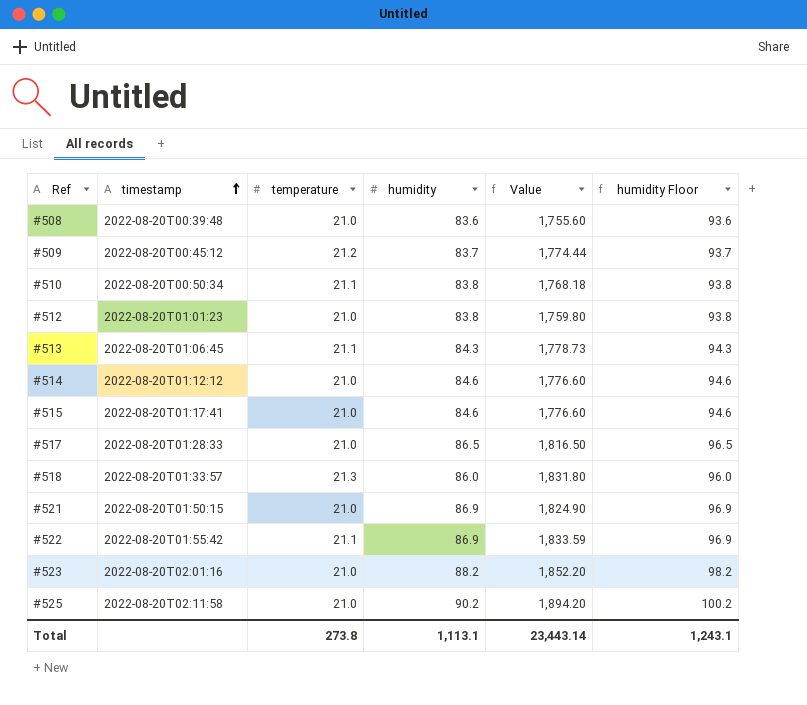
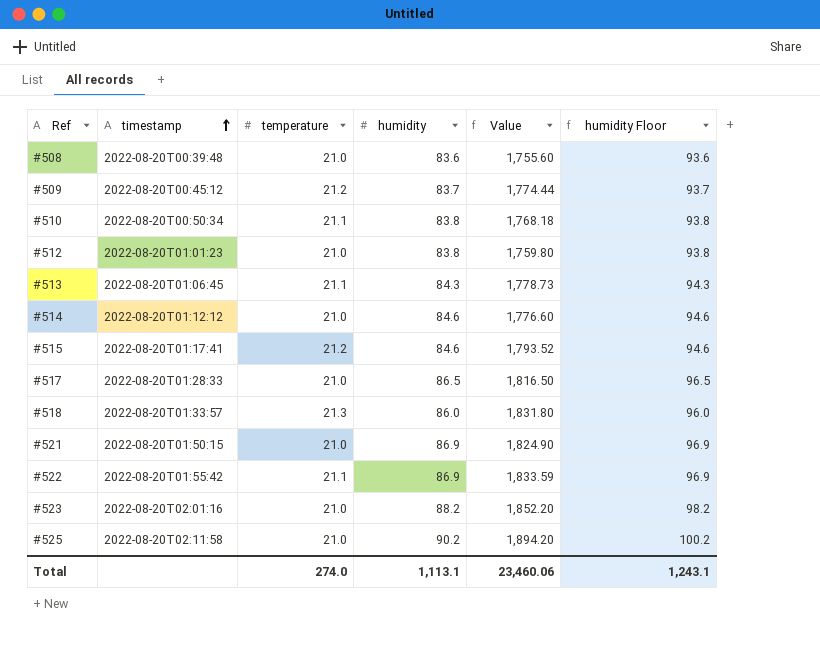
#515 | temperature: 21.0 -> 21.2
#515 | Value: 1,776.60 -> 1,793.52
Total | temperature: 273.8 -> 274.0
Total | Value: 23,443.14 -> 23,460.06

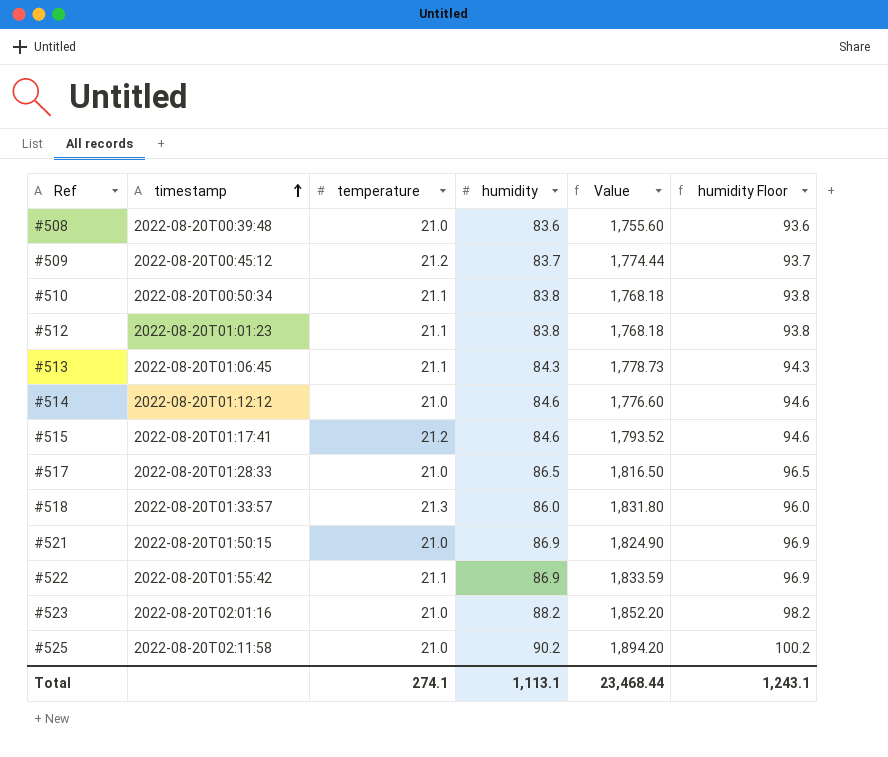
#512 | temperature: 21.0 -> 21.1
#512 | Value: 1,759.80 -> 1,768.18
Total | temperature: 274.0 -> 274.1
Total | Value: 23,460.06 -> 23,468.44

